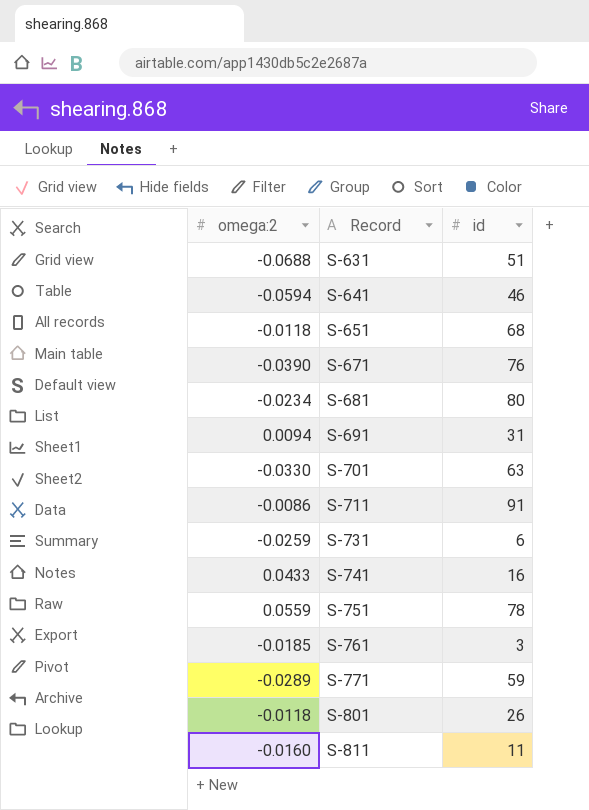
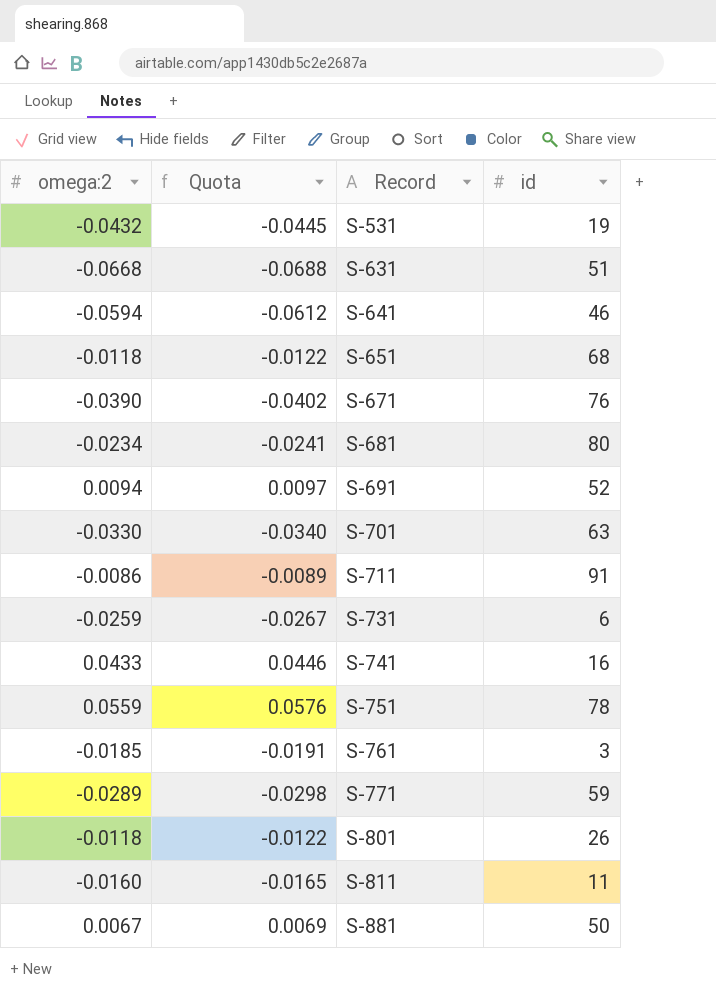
column Quota | formula: none -> [omega:2] * 1.03
row S-531: none -> -0.0432 | -0.0445 | 19
S-631 | omega:2: -0.0688 -> -0.0668
S-691 | id: 31 -> 52
row S-881: none -> 0.0067 | 0.0069 | 50

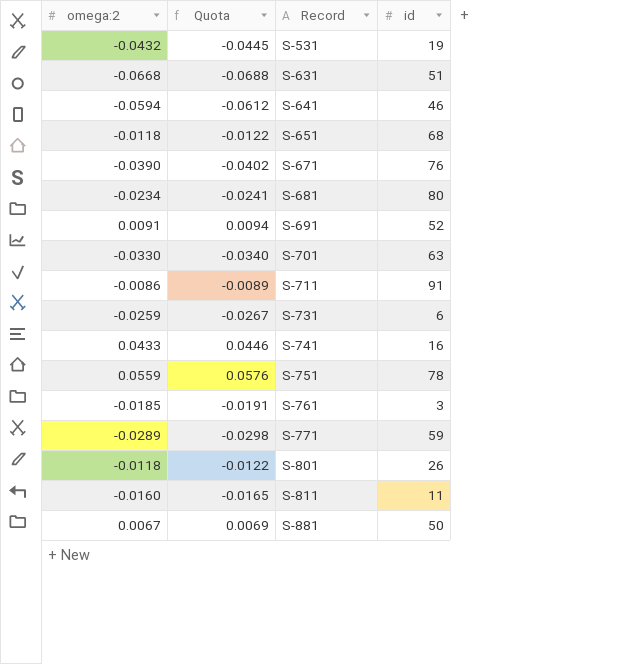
S-691 | omega:2: 0.0094 -> 0.0091
S-691 | Quota: 0.0097 -> 0.0094

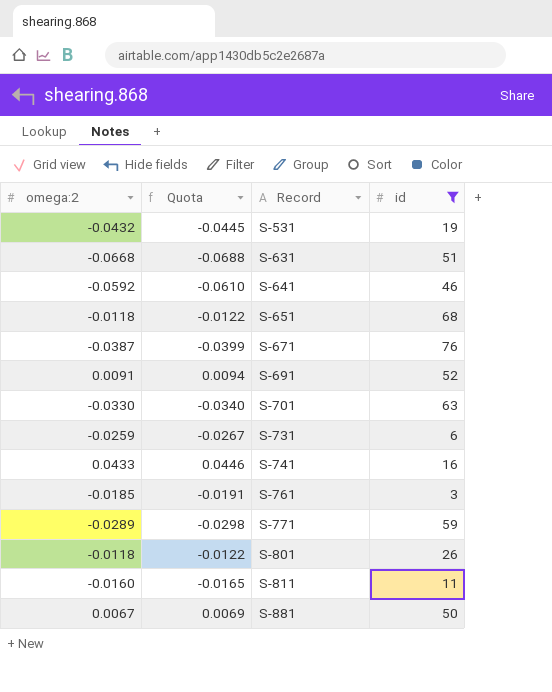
filter: none -> id <= 76
S-641 | omega:2: -0.0594 -> -0.0592
S-641 | Quota: -0.0612 -> -0.0610
S-671 | omega:2: -0.0390 -> -0.0387
S-671 | Quota: -0.0402 -> -0.0399

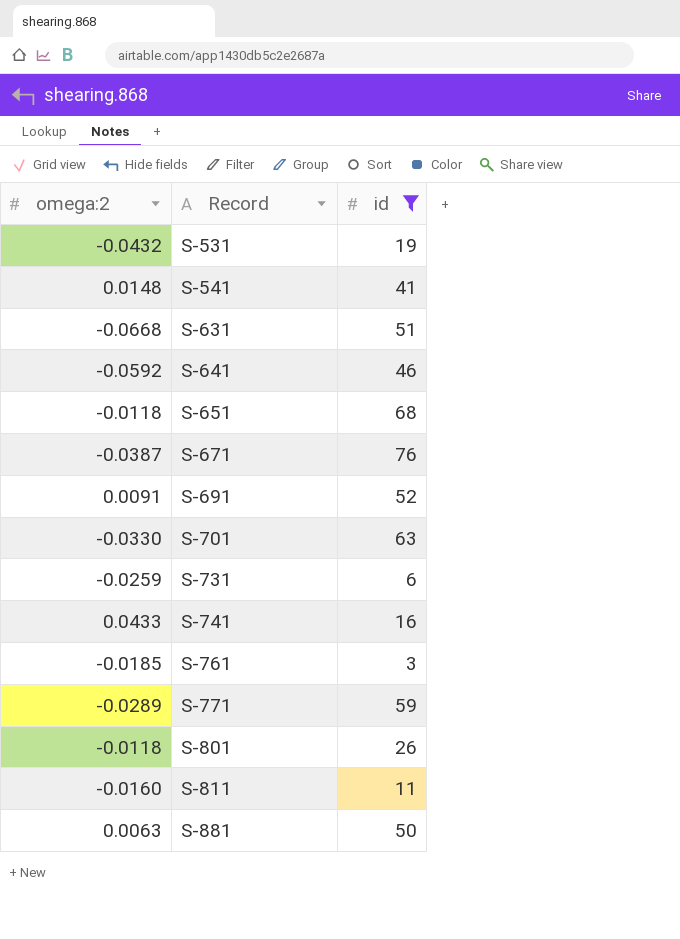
column Quota | formula: [omega:2] * 1.03 -> none
row S-541: none -> 0.0148 | 41
S-881 | omega:2: 0.0067 -> 0.0063

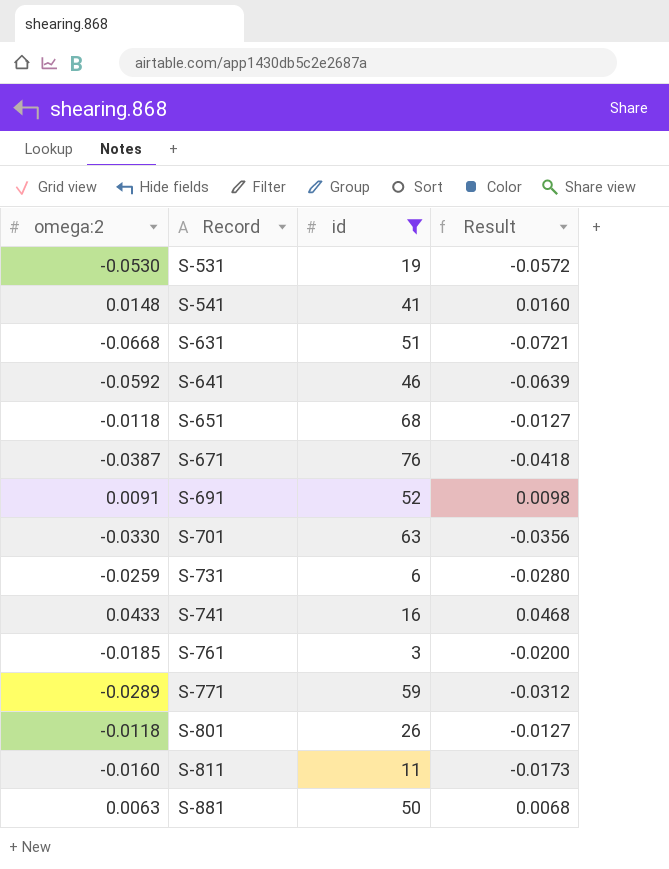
column Result | formula: none -> [omega:2] * 1.08
S-531 | omega:2: -0.0432 -> -0.0530

